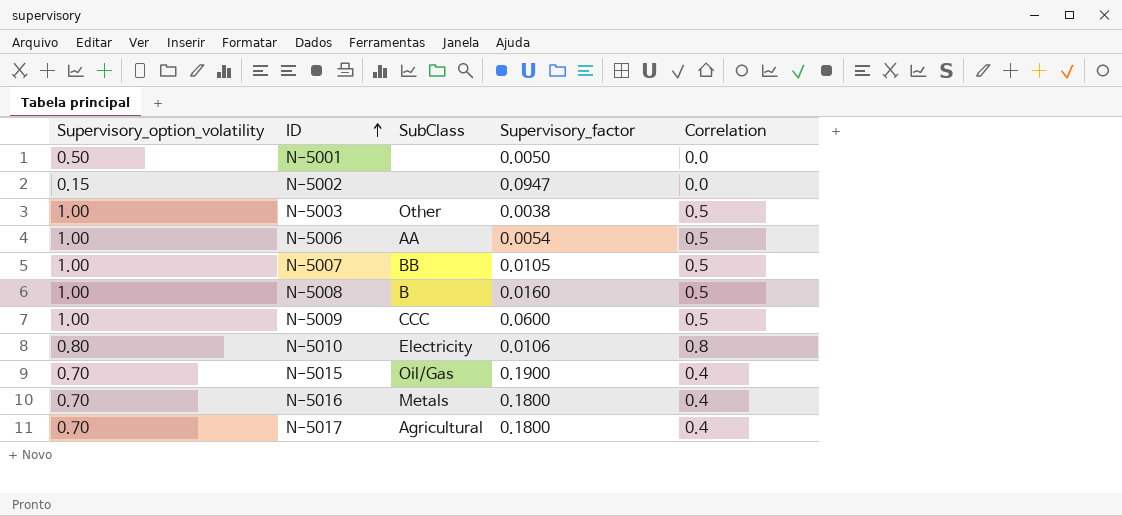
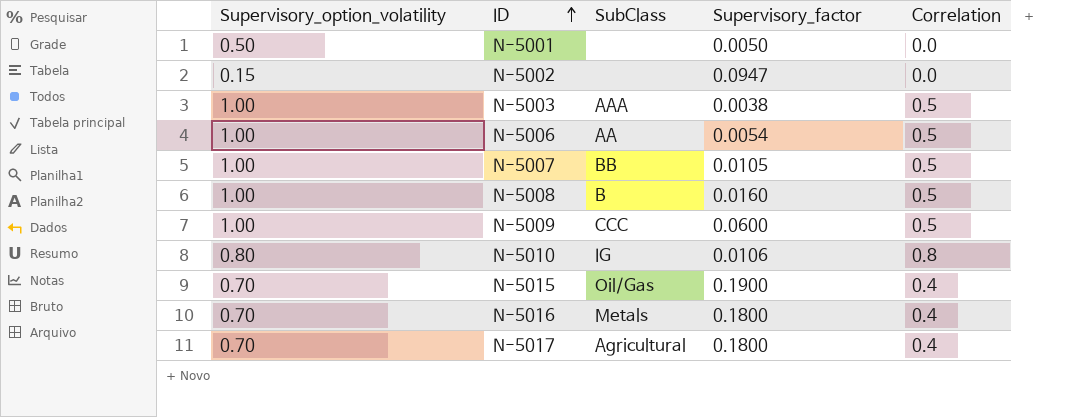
N-5003 | SubClass: Other -> AAA
N-5010 | SubClass: Electricity -> IG

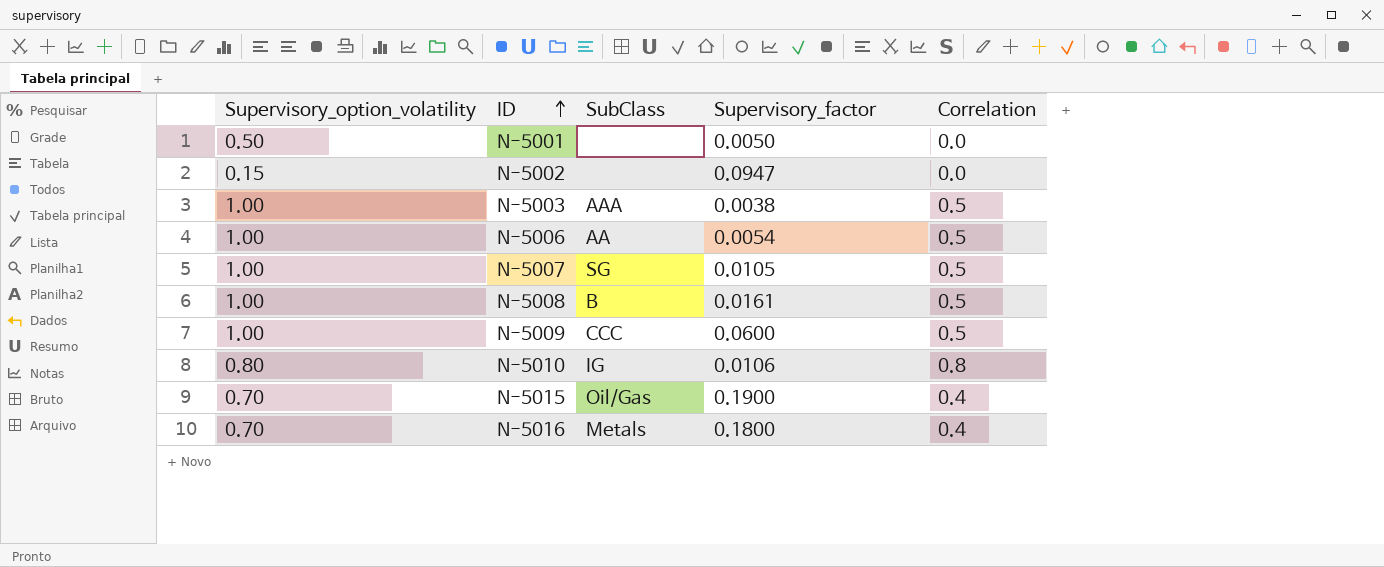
row N-5017: 0.70 | Agricultural | 0.1800 | 0.4 -> none
N-5007 | SubClass: BB -> SG
N-5008 | Supervisory_factor: 0.0160 -> 0.0161

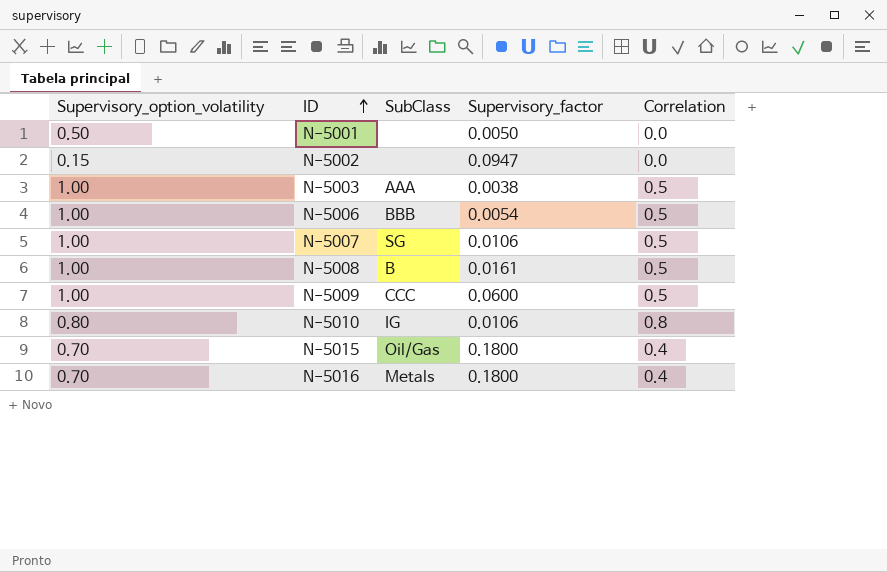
N-5006 | SubClass: AA -> BBB
N-5007 | Supervisory_factor: 0.0105 -> 0.0106
N-5015 | Supervisory_factor: 0.1900 -> 0.1800

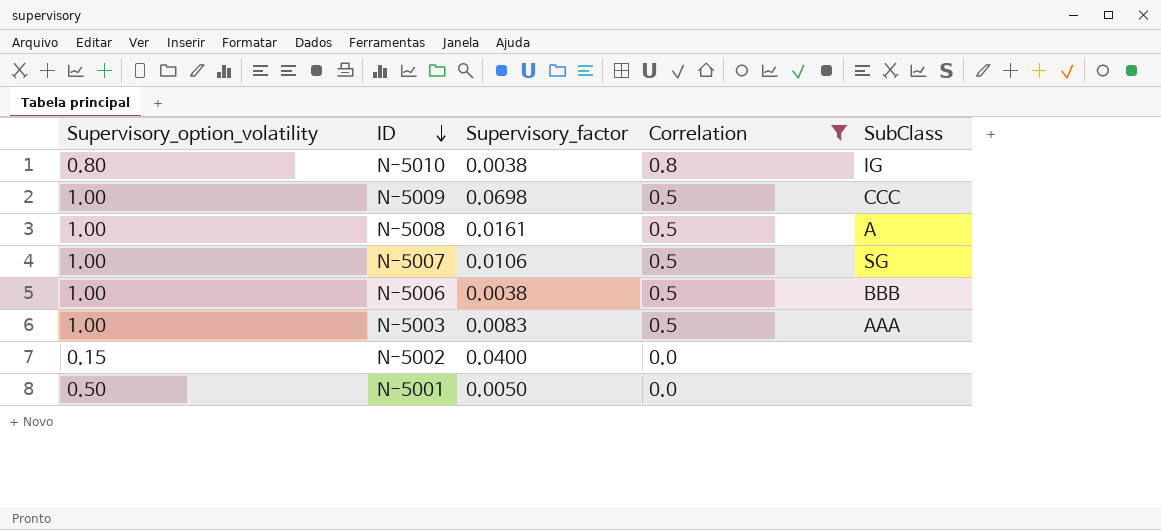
filter: none -> Correlation != 0.4
row order: ID ascending -> ID descending
column SubClass | position: 3 -> 5
N-5010 | Supervisory_factor: 0.0106 -> 0.0038
N-5009 | Supervisory_factor: 0.0600 -> 0.0698
N-5008 | SubClass: B -> A
N-5006 | Supervisory_factor: 0.0054 -> 0.0038
N-5003 | Supervisory_factor: 0.0038 -> 0.0083
N-5002 | Supervisory_factor: 0.0947 -> 0.0400

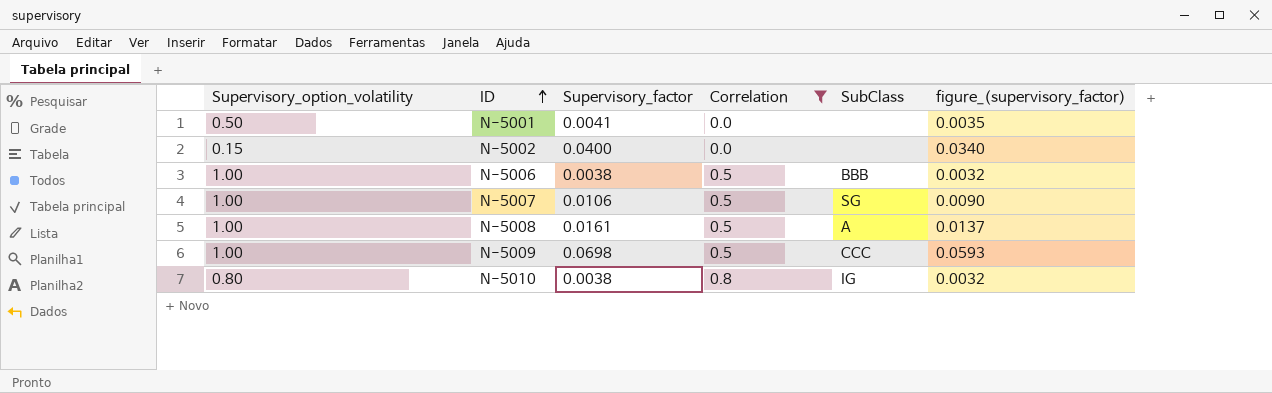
row order: ID descending -> ID ascending
column figure_(supervisory_factor) | formula: none -> [Supervisory_factor] * 0.85
row N-5003: 1.00 | 0.0083 | 0.5 | AAA -> none
N-5001 | Supervisory_factor: 0.0050 -> 0.0041

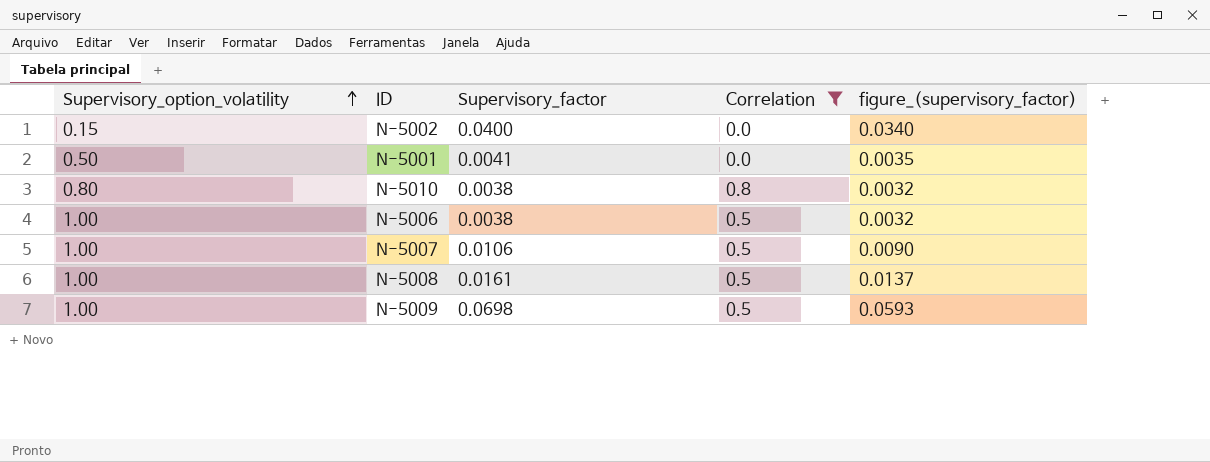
row order: ID ascending -> Supervisory_option_volatility ascending
column SubClass | position: 5 -> none

